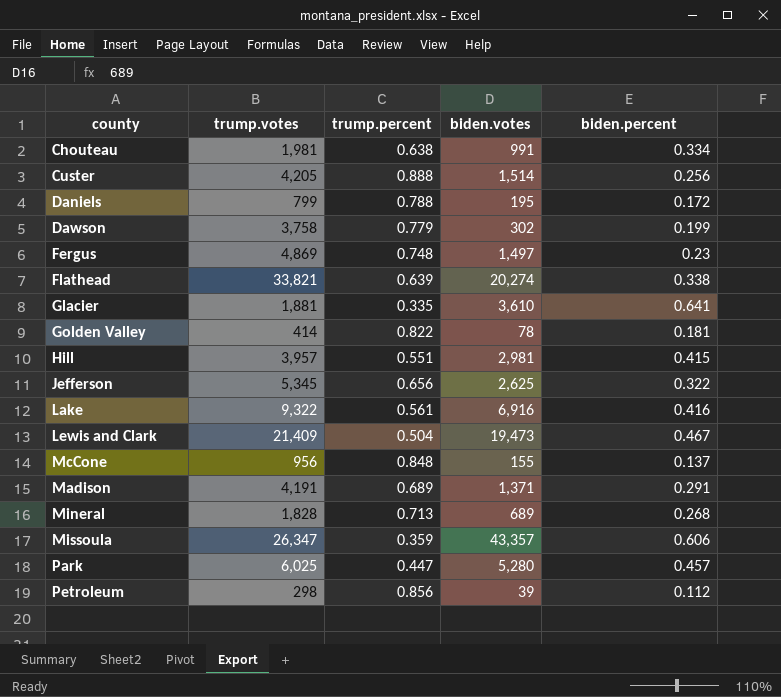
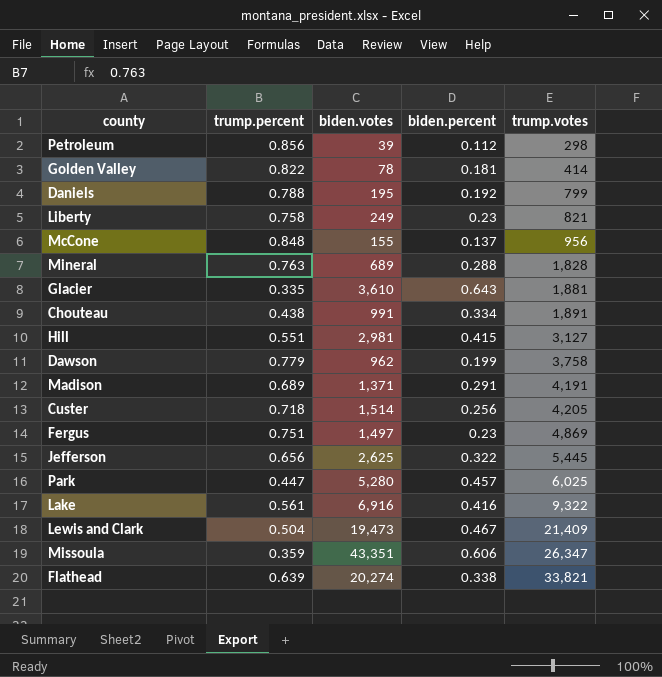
row order: none -> trump.votes ascending
column trump.votes | position: 2 -> 5
Daniels | biden.percent: 0.172 -> 0.192
row Liberty: none -> 0.758 | 249 | 0.23 | 821
Mineral | trump.percent: 0.713 -> 0.763
Mineral | biden.percent: 0.268 -> 0.288
Glacier | biden.percent: 0.641 -> 0.643
Chouteau | trump.percent: 0.638 -> 0.438
Chouteau | trump.votes: 1,981 -> 1,891
Hill | trump.votes: 3,957 -> 3,127
Dawson | biden.votes: 302 -> 962
Custer | trump.percent: 0.888 -> 0.718
Fergus | trump.percent: 0.748 -> 0.751
Jefferson | trump.votes: 5,345 -> 5,445
Missoula | biden.votes: 43,357 -> 43,351

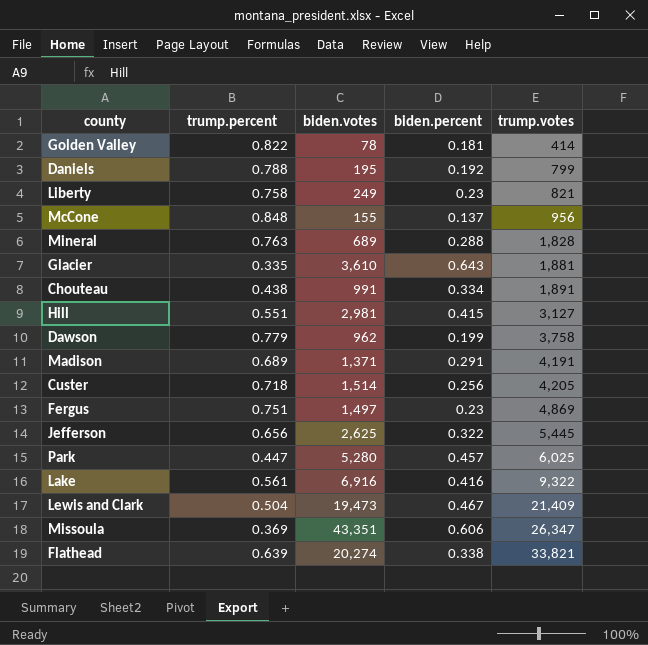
row Petroleum: 0.856 | 39 | 0.112 | 298 -> none
Missoula | trump.percent: 0.359 -> 0.369

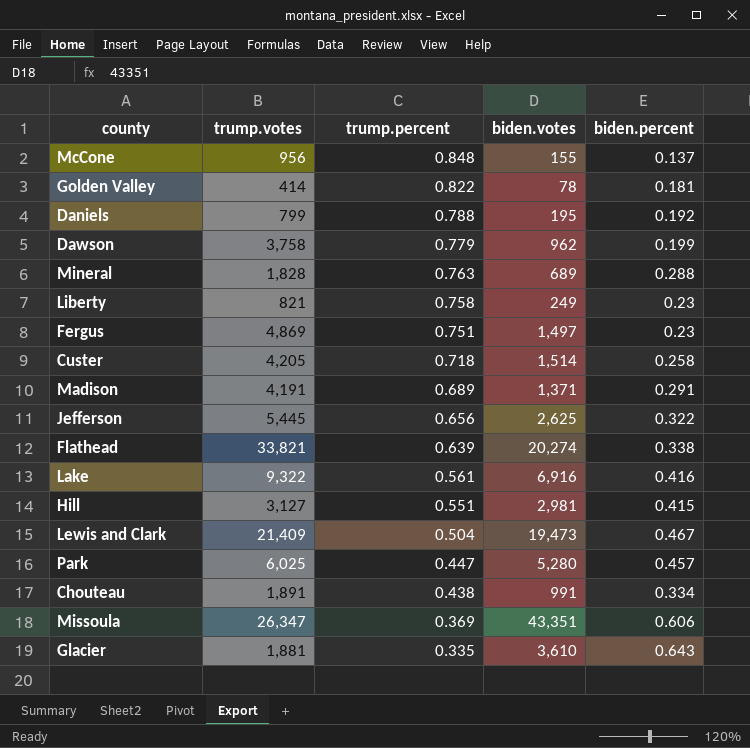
row order: trump.votes ascending -> trump.percent descending
column trump.votes | position: 5 -> 2
Custer | biden.percent: 0.256 -> 0.258

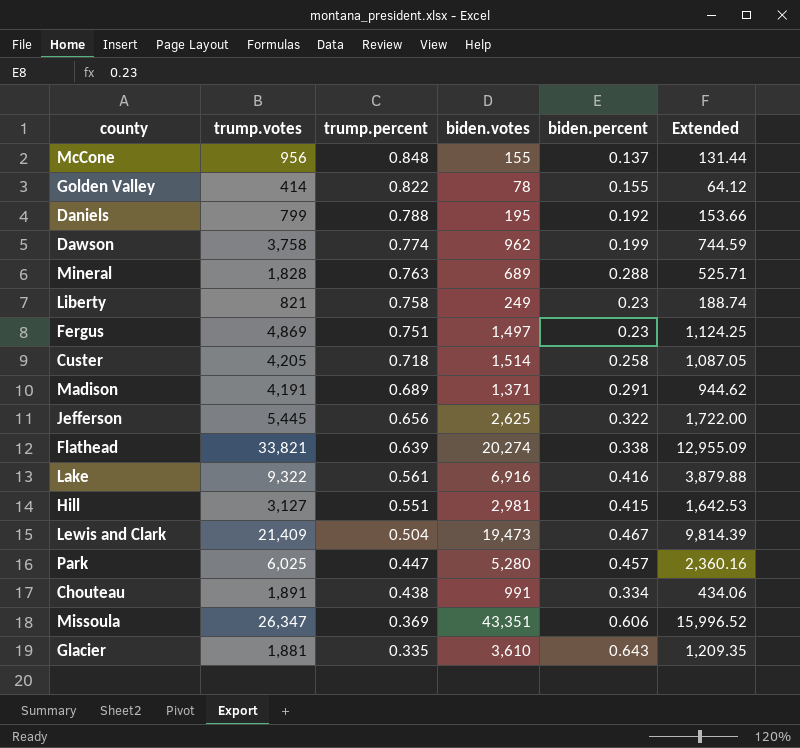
column Extended | formula: none -> [trump.percent] * [biden.votes]
Golden Valley | biden.percent: 0.181 -> 0.155
Dawson | trump.percent: 0.779 -> 0.774

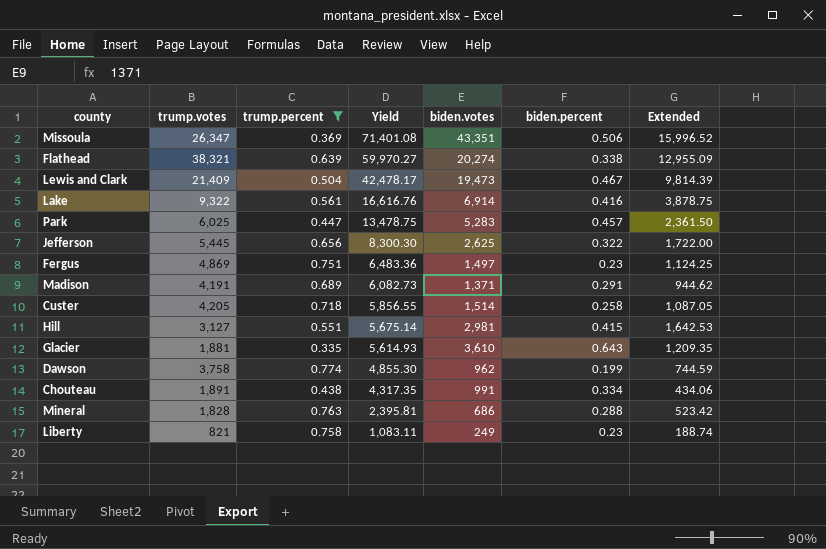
filter: none -> trump.percent <= 0.774
row order: trump.percent descending -> Yield descending
column Yield | formula: none -> [trump.votes] / [trump.percent]
Missoula | biden.percent: 0.606 -> 0.506
Flathead | trump.votes: 33,821 -> 38,321
Lake | biden.votes: 6,916 -> 6,914
Lake | Extended: 3,879.88 -> 3,878.75
Park | biden.votes: 5,280 -> 5,283
Park | Extended: 2,360.16 -> 2,361.50
Mineral | biden.votes: 689 -> 686
Mineral | Extended: 525.71 -> 523.42

